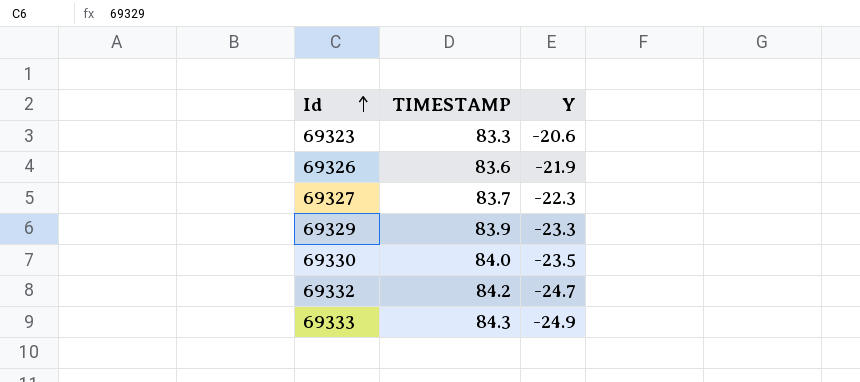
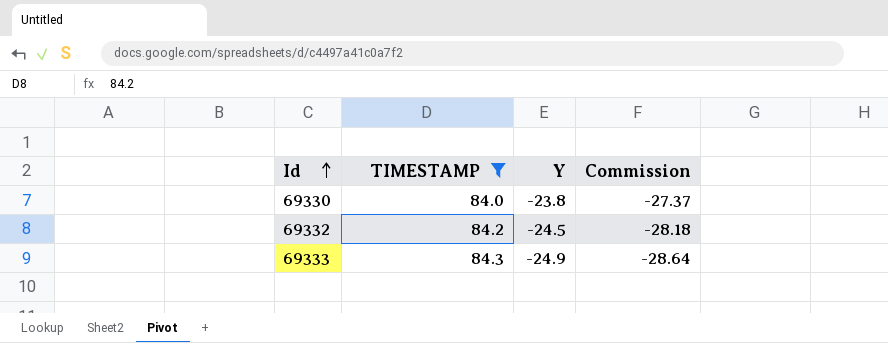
filter: none -> TIMESTAMP >= 84.0
column Commission | formula: none -> [Y] * 1.15
69330 | Y: -23.5 -> -23.8
69332 | Y: -24.7 -> -24.5

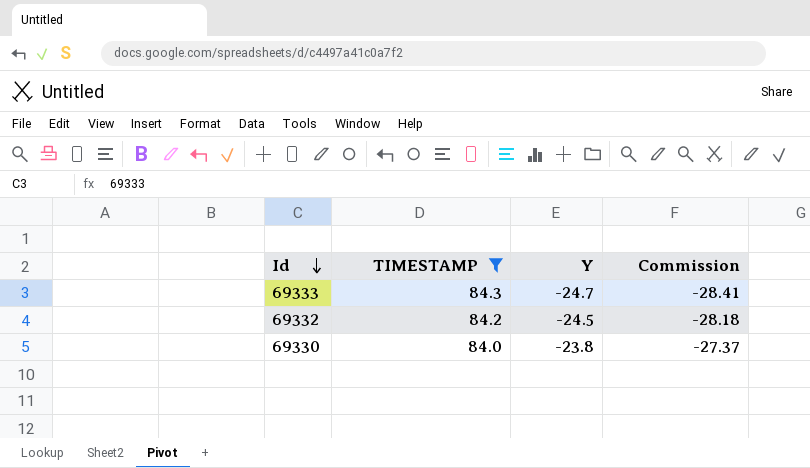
row order: Id ascending -> Id descending
69333 | Y: -24.9 -> -24.7
69333 | Commission: -28.64 -> -28.41

